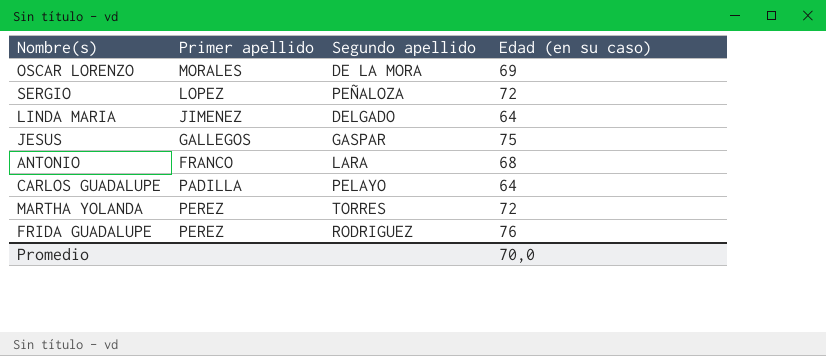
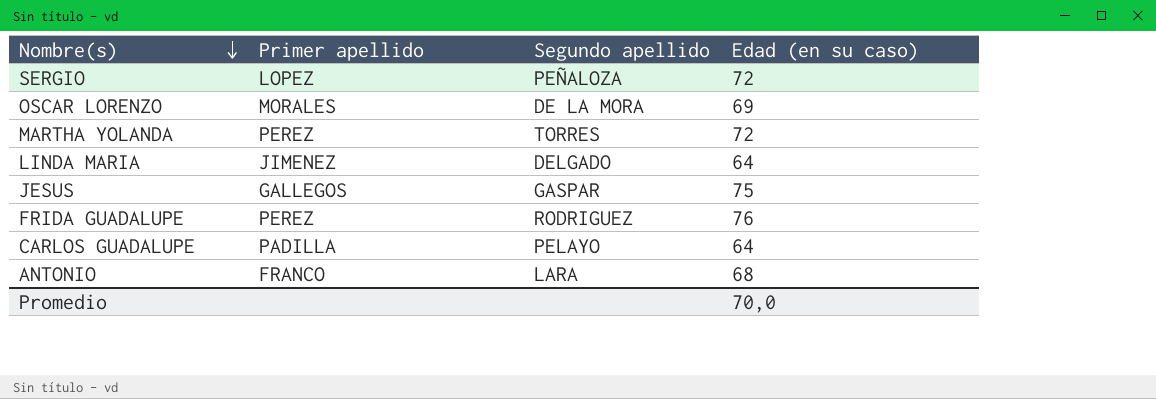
row order: none -> Nombre(s) descending

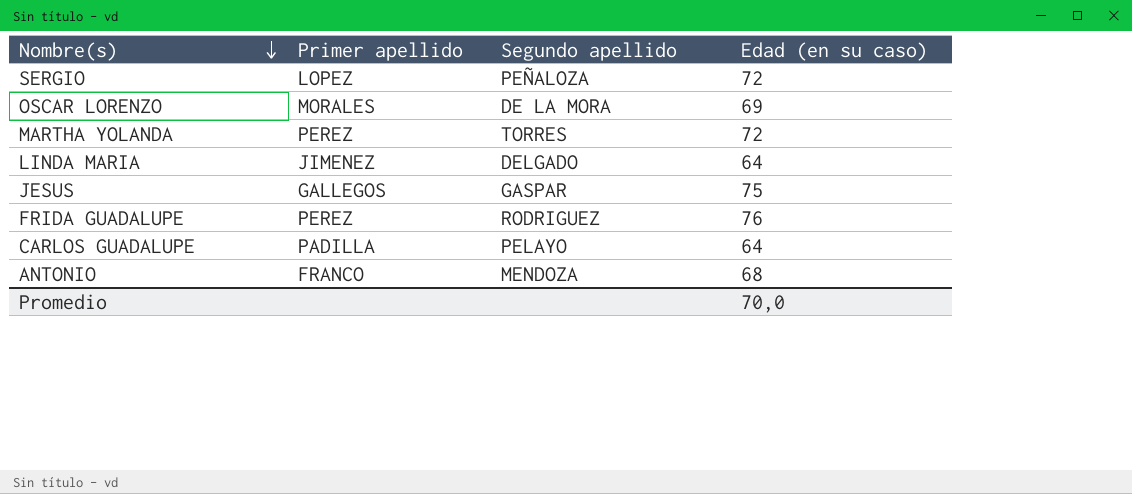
ANTONIO | Segundo apellido: LARA -> MENDOZA

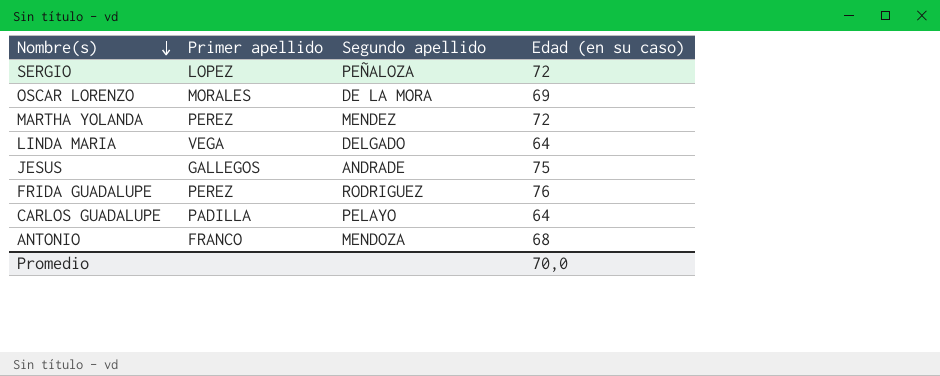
MARTHA YOLANDA | Segundo apellido: TORRES -> MENDEZ
LINDA MARIA | Primer apellido: JIMENEZ -> VEGA
JESUS | Segundo apellido: GASPAR -> ANDRADE

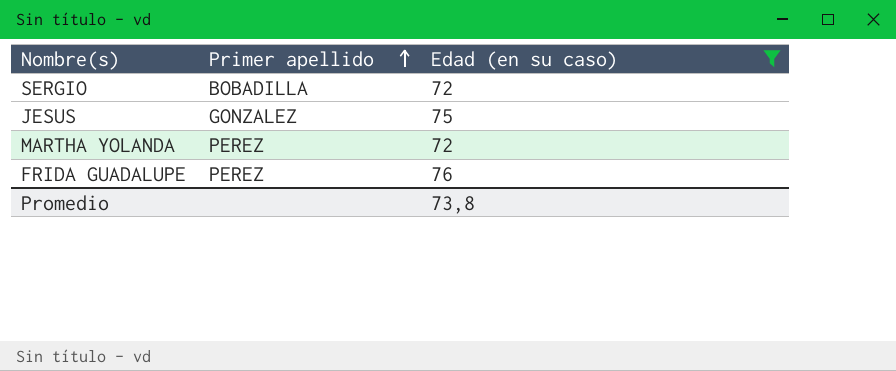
filter: none -> Edad (en su caso) >= 72
row order: Nombre(s) descending -> Primer apellido ascending
column Segundo apellido | position: 3 -> none
SERGIO | Primer apellido: LOPEZ -> BOBADILLA
JESUS | Primer apellido: GALLEGOS -> GONZALEZ
Promedio | Edad (en su caso): 70,0 -> 73,8

